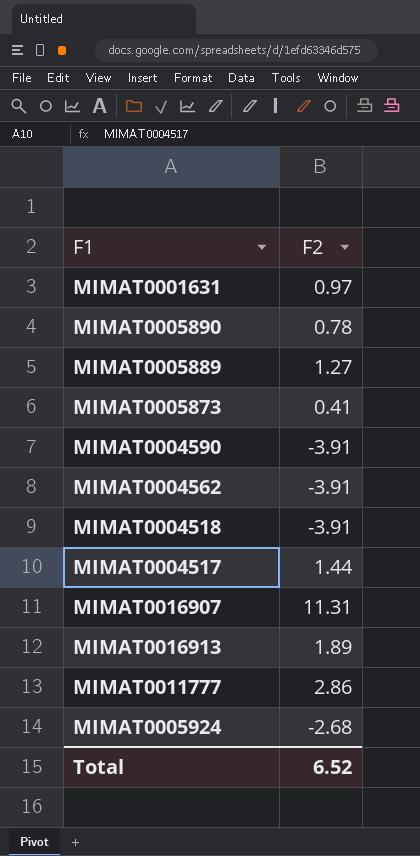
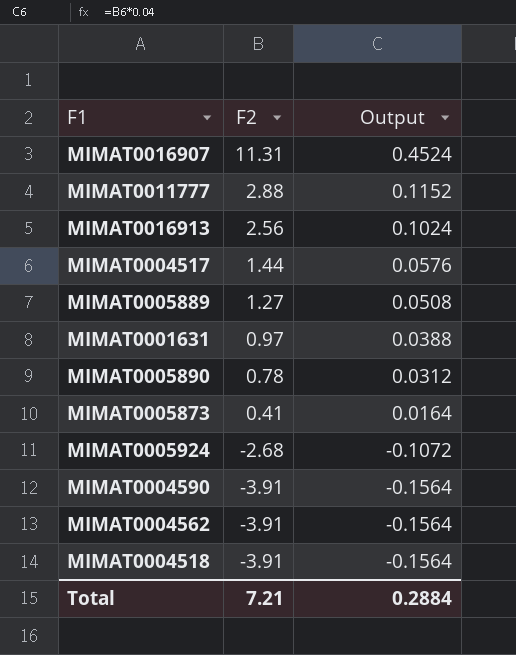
row order: none -> F2 descending
column Output | formula: none -> [F2] * 0.04
MIMAT0011777 | F2: 2.86 -> 2.88
MIMAT0016913 | F2: 1.89 -> 2.56
Total | F2: 6.52 -> 7.21

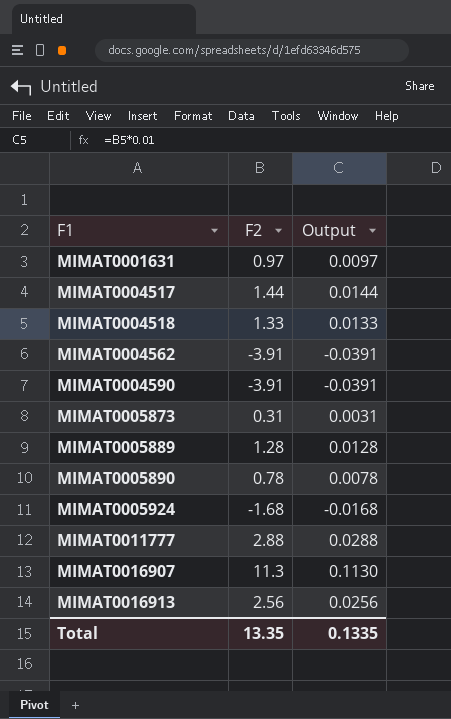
row order: F2 descending -> F1 ascending
column Output | formula: [F2] * 0.04 -> [F2] * 0.01
MIMAT0004518 | F2: -3.91 -> 1.33
MIMAT0005873 | F2: 0.41 -> 0.31
MIMAT0005889 | F2: 1.27 -> 1.28
MIMAT0005924 | F2: -2.68 -> -1.68
MIMAT0016907 | F2: 11.31 -> 11.3
Total | F2: 7.21 -> 13.35
Total | Output: 0.2884 -> 0.1335

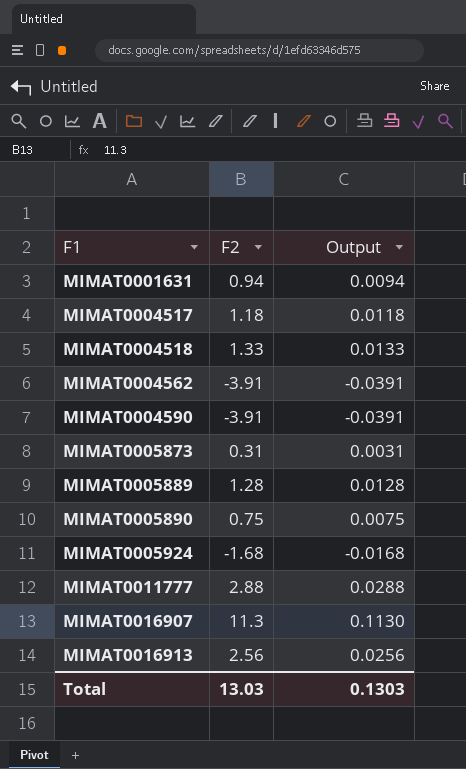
MIMAT0001631 | F2: 0.97 -> 0.94
MIMAT0001631 | Output: 0.0097 -> 0.0094
MIMAT0004517 | F2: 1.44 -> 1.18
MIMAT0004517 | Output: 0.0144 -> 0.0118
MIMAT0005890 | F2: 0.78 -> 0.75
MIMAT0005890 | Output: 0.0078 -> 0.0075
Total | F2: 13.35 -> 13.03
Total | Output: 0.1335 -> 0.1303

